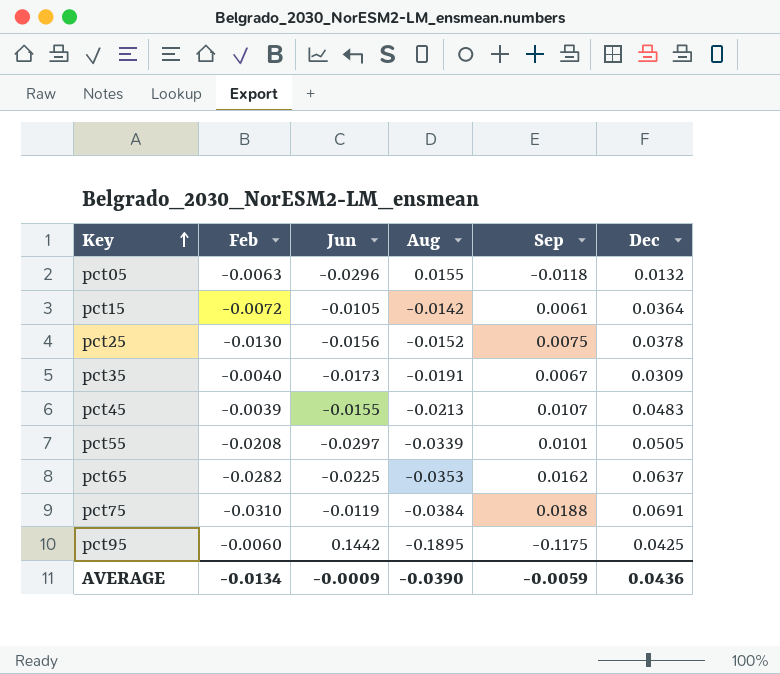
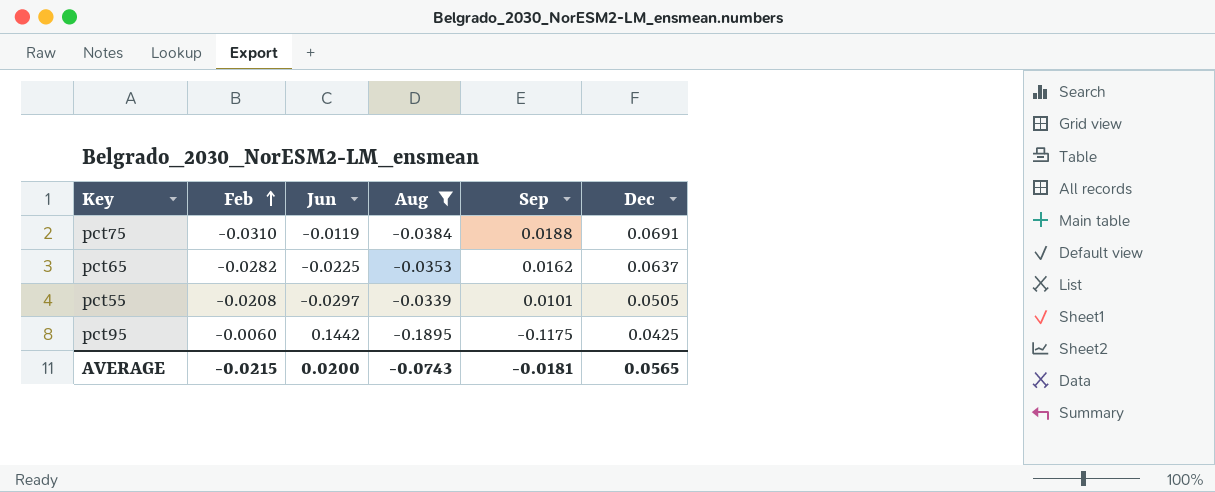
filter: none -> Aug <= -0.0339
row order: Key ascending -> Feb ascending
AVERAGE | Feb: -0.0134 -> -0.0215
AVERAGE | Jun: -0.0009 -> 0.0200
AVERAGE | Aug: -0.0390 -> -0.0743
AVERAGE | Sep: -0.0059 -> -0.0181
AVERAGE | Dec: 0.0436 -> 0.0565

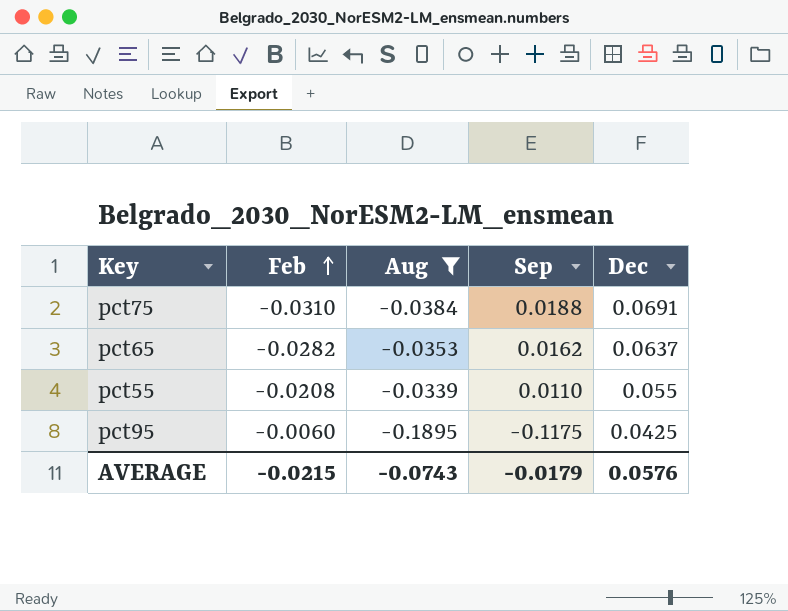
column Jun | position: 3 -> none
pct55 | Sep: 0.0101 -> 0.0110
pct55 | Dec: 0.0505 -> 0.055
AVERAGE | Sep: -0.0181 -> -0.0179
AVERAGE | Dec: 0.0565 -> 0.0576

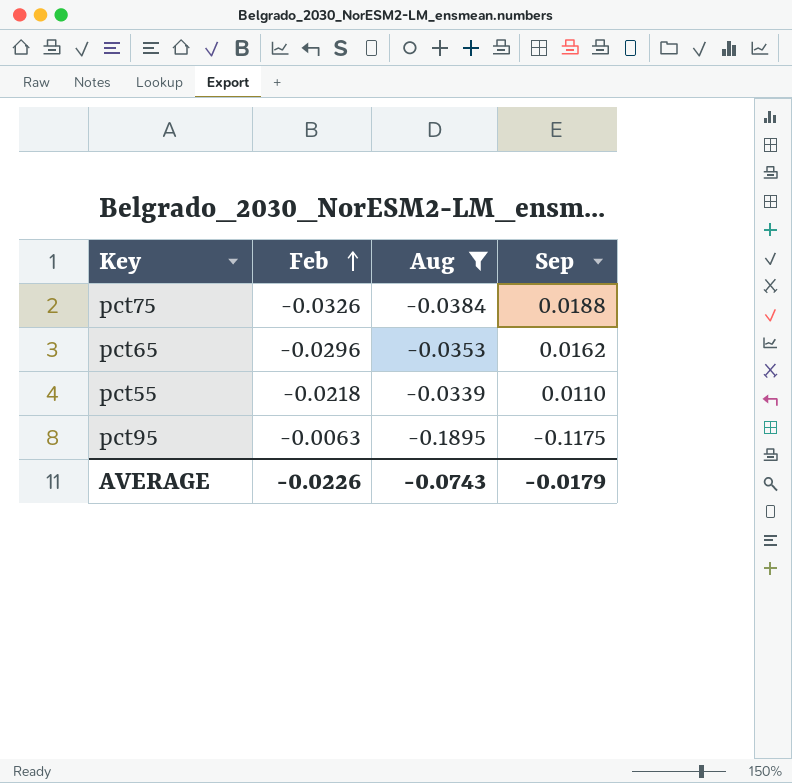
column Dec | position: 5 -> none
pct75 | Feb: -0.0310 -> -0.0326
pct65 | Feb: -0.0282 -> -0.0296
pct55 | Feb: -0.0208 -> -0.0218
pct95 | Feb: -0.0060 -> -0.0063
AVERAGE | Feb: -0.0215 -> -0.0226

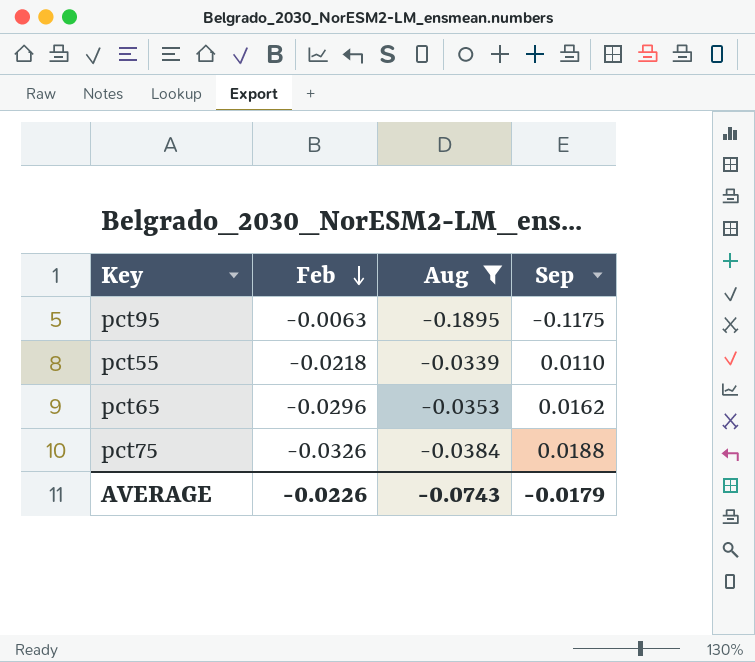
row order: Feb ascending -> Feb descending

